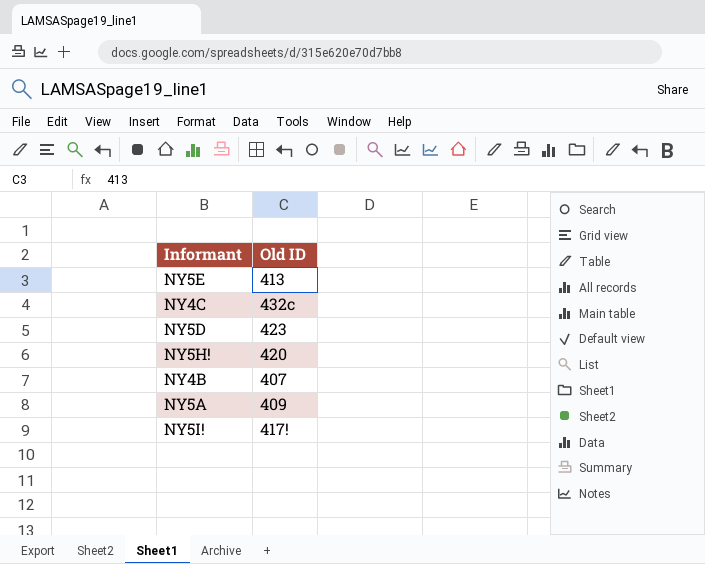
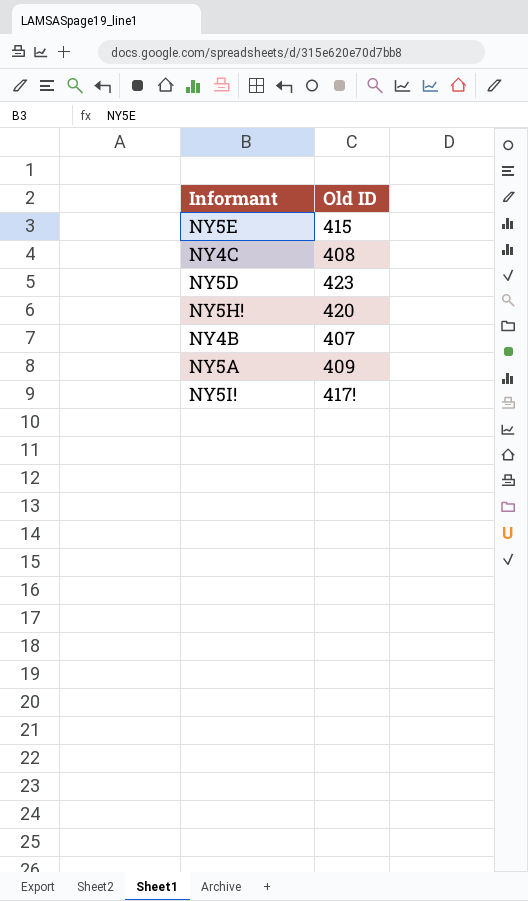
NY5E | Old ID: 413 -> 415
NY4C | Old ID: 432c -> 408

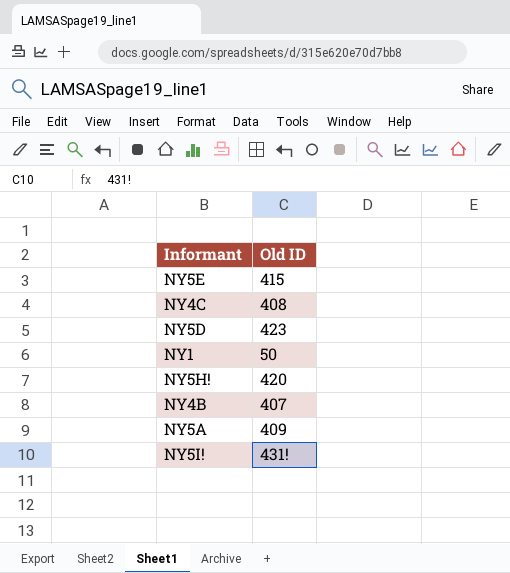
row NY1: none -> 50
NY5I! | Old ID: 417! -> 431!

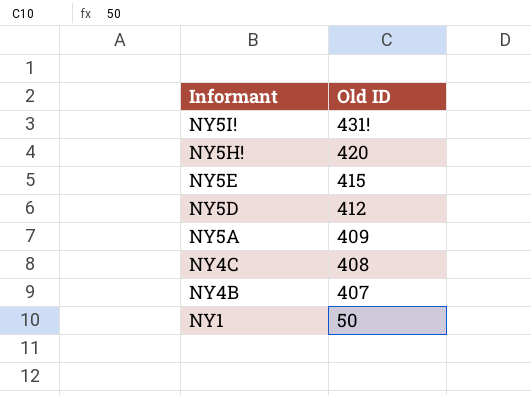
row order: none -> Informant descending
NY5D | Old ID: 423 -> 412

